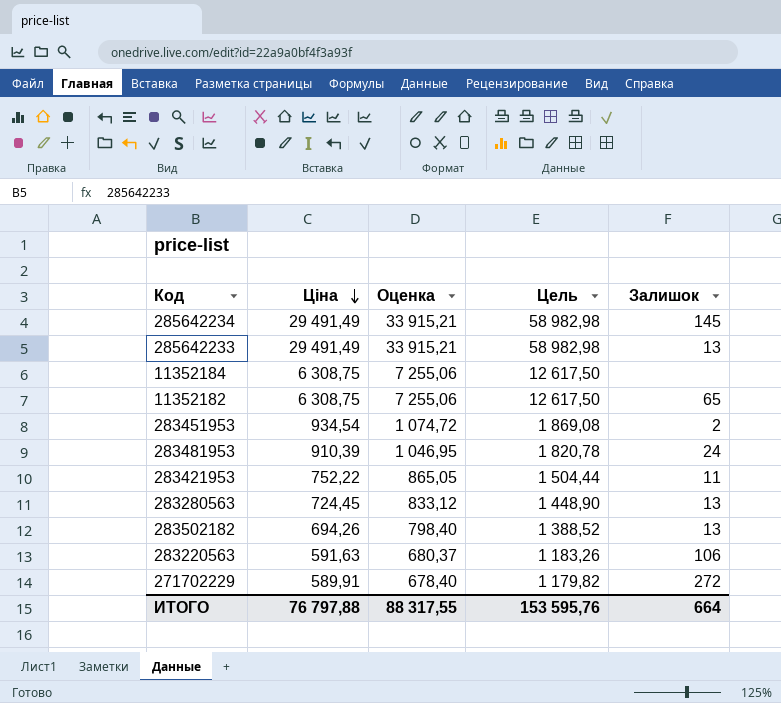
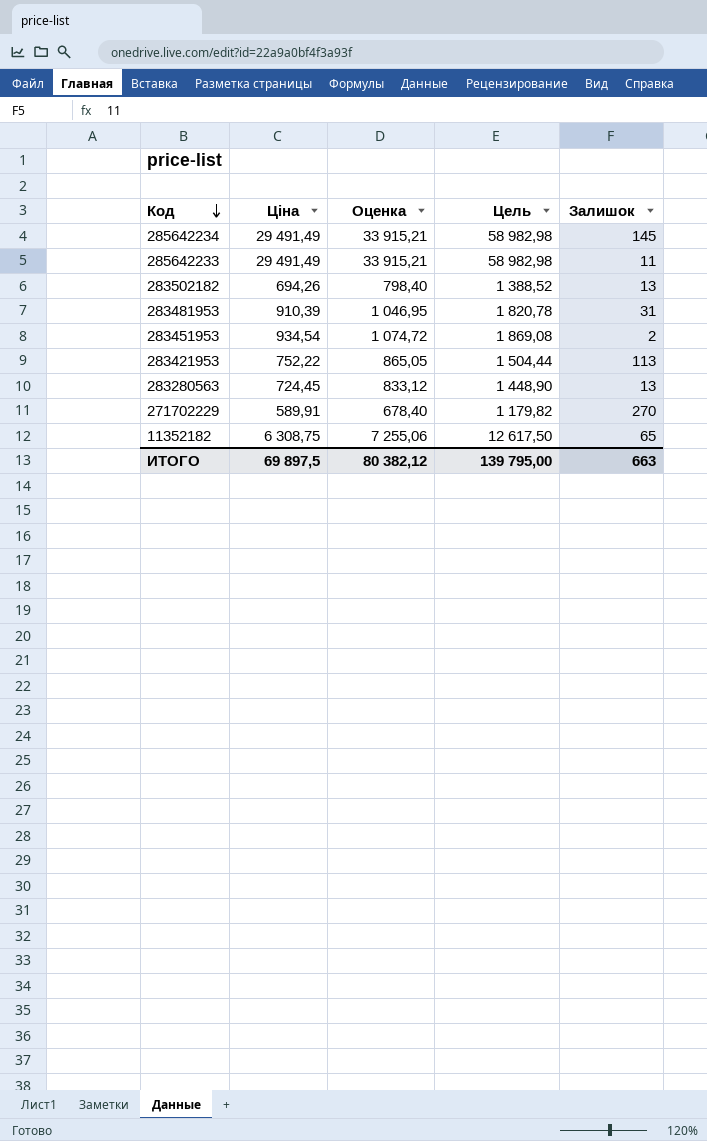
row order: Ціна descending -> Код descending
row 11352184: 6 308,75 | 7 255,06 | 12 617,50 | none -> none
row 283220563: 591,63 | 680,37 | 1 183,26 | 106 -> none
285642233 | Залишок: 13 -> 11
283481953 | Залишок: 24 -> 31
283421953 | Залишок: 11 -> 113
271702229 | Залишок: 272 -> 270
ИТОГО | Ціна: 76 797,88 -> 69 897,5
ИТОГО | Оценка: 88 317,55 -> 80 382,12
ИТОГО | Цель: 153 595,76 -> 139 795,00
ИТОГО | Залишок: 664 -> 663

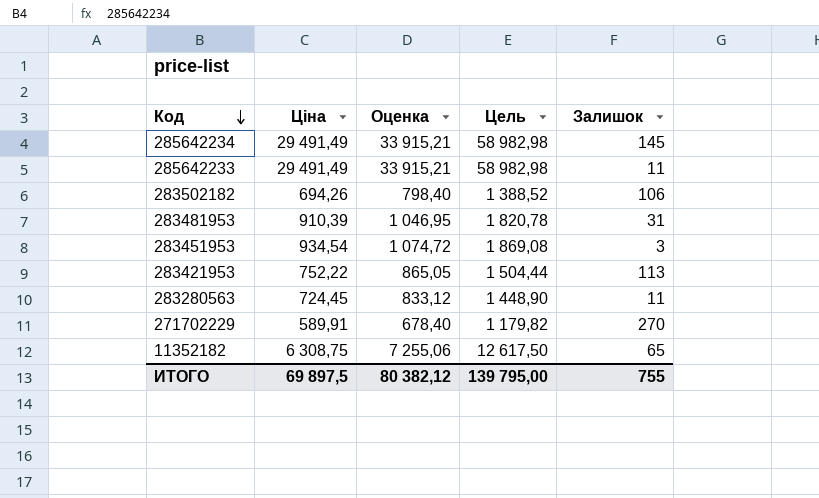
283502182 | Залишок: 13 -> 106
283451953 | Залишок: 2 -> 3
283280563 | Залишок: 13 -> 11
ИТОГО | Залишок: 663 -> 755

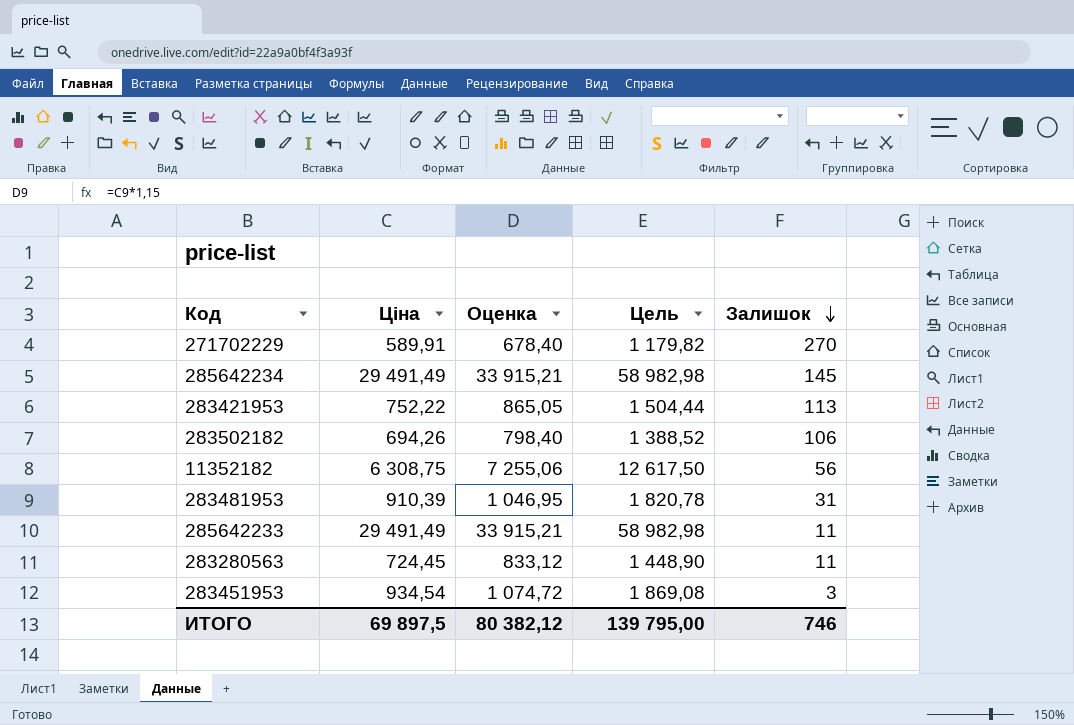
row order: Код descending -> Залишок descending
11352182 | Залишок: 65 -> 56
ИТОГО | Залишок: 755 -> 746

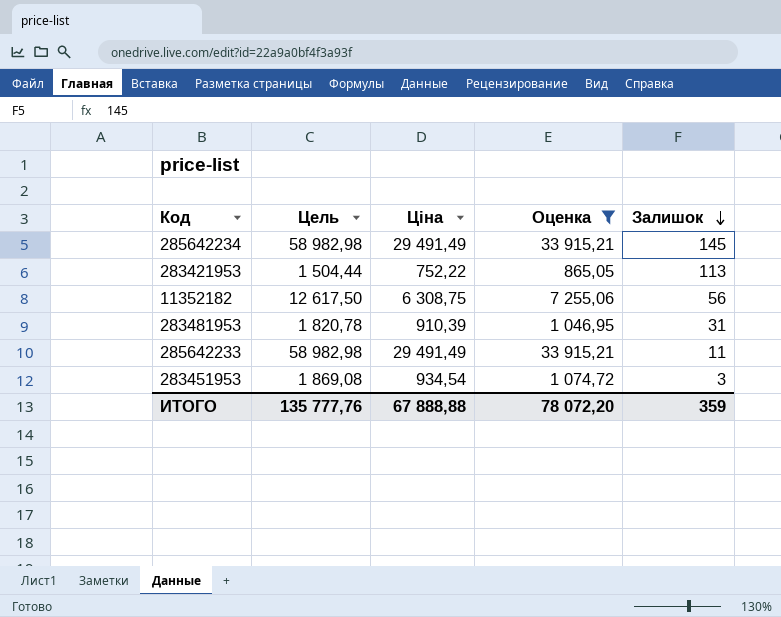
filter: none -> Оценка >= 865,05
column Цель | position: 4 -> 2
ИТОГО | Цель: 139 795,00 -> 135 777,76
ИТОГО | Ціна: 69 897,5 -> 67 888,88
ИТОГО | Оценка: 80 382,12 -> 78 072,20
ИТОГО | Залишок: 746 -> 359

